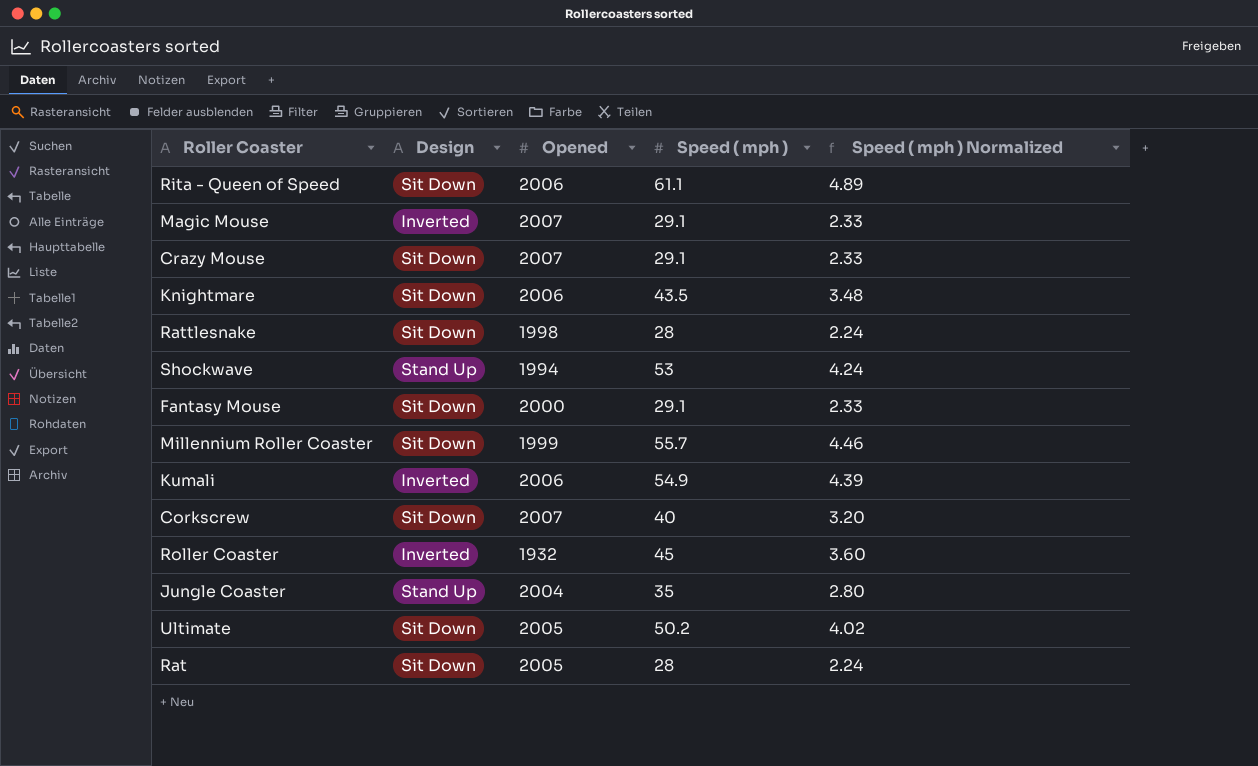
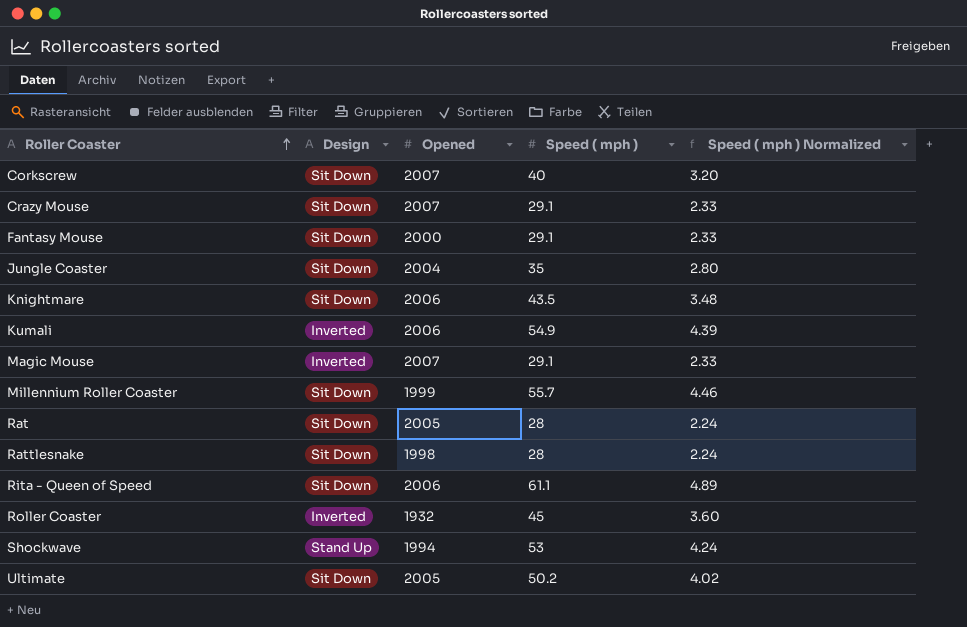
row order: none -> Roller Coaster ascending
Jungle Coaster | Design: Stand Up -> Sit Down

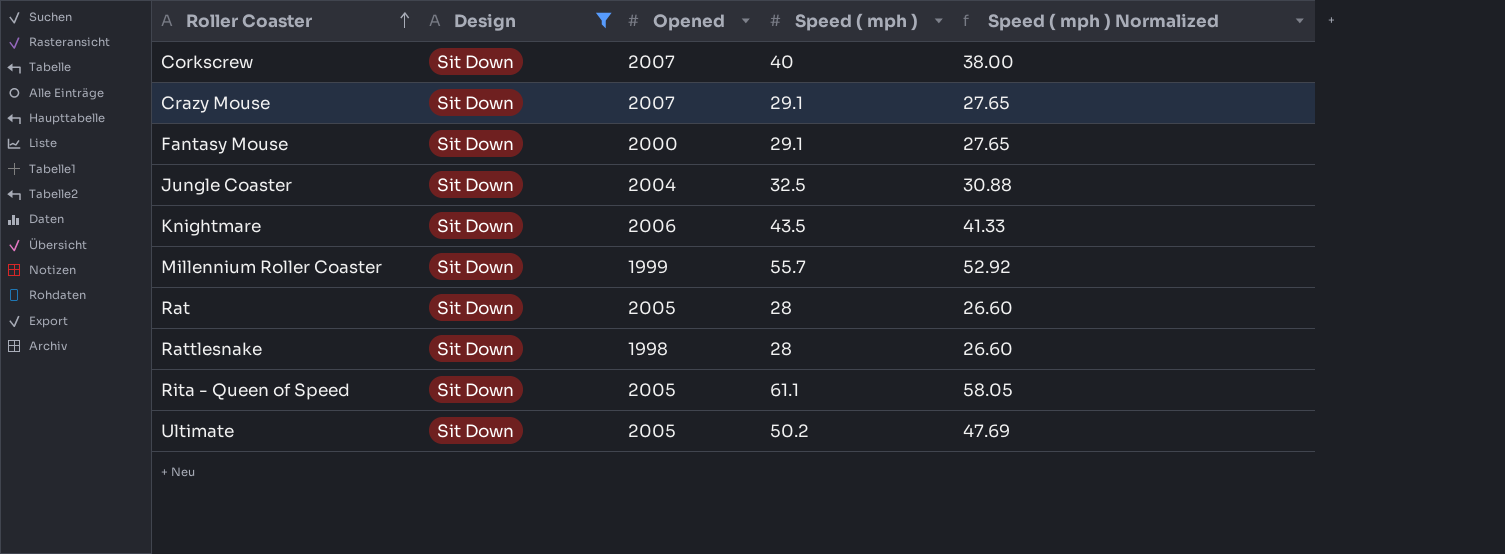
filter: none -> Design = Sit Down
column Speed ( mph ) Normalized | formula: [Speed ( mph )] * 0.08 -> [Speed ( mph )] * 0.95
Jungle Coaster | Speed ( mph ): 35 -> 32.5
Rita - Queen of Speed | Opened: 2006 -> 2005

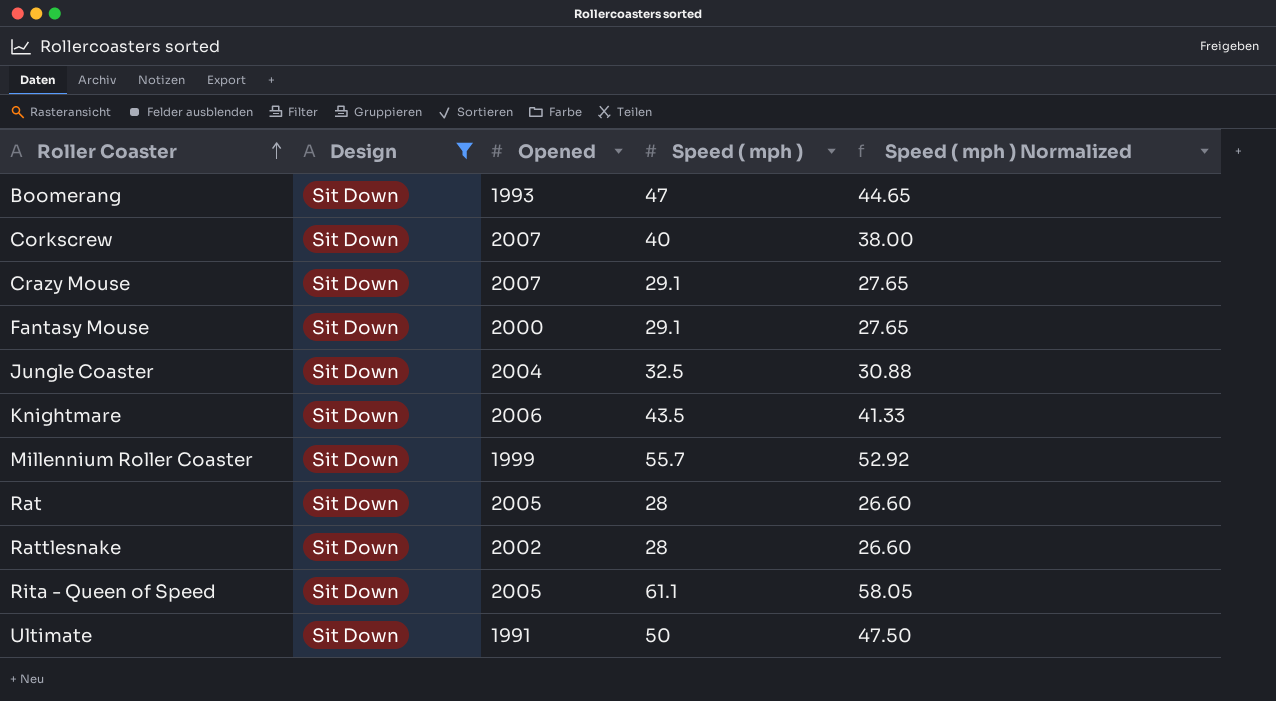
row Boomerang: none -> Sit Down | 1993 | 47 | 44.65
Rattlesnake | Opened: 1998 -> 2002
Ultimate | Opened: 2005 -> 1991
Ultimate | Speed ( mph ): 50.2 -> 50
Ultimate | Speed ( mph ) Normalized: 47.69 -> 47.50

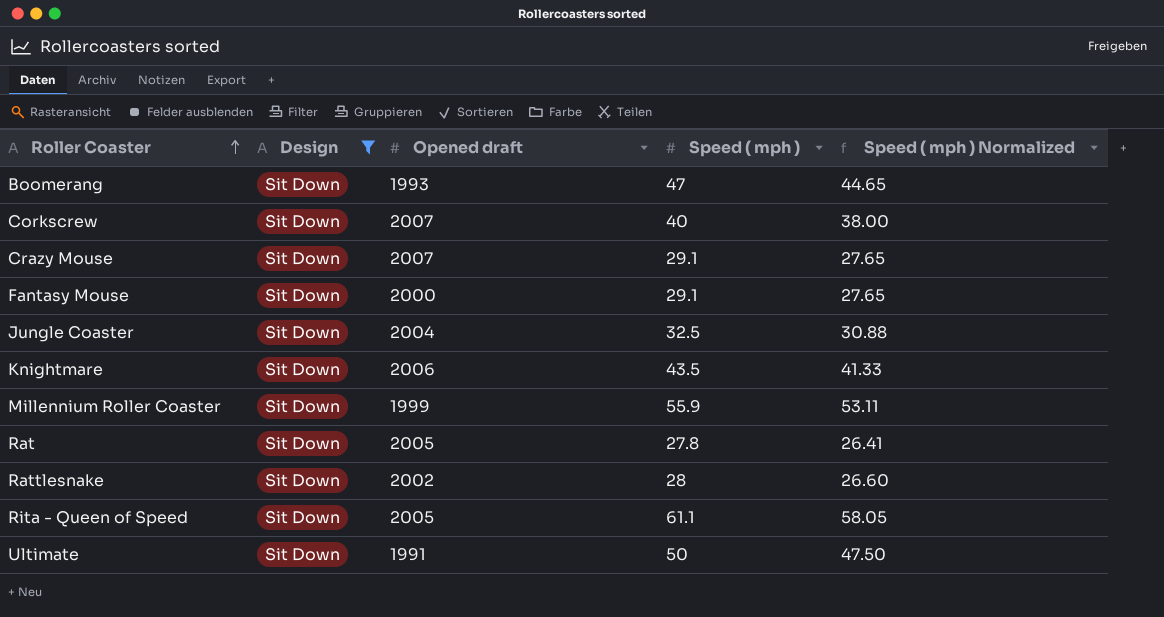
column name: Opened -> Opened draft
Millennium Roller Coaster | Speed ( mph ): 55.7 -> 55.9
Millennium Roller Coaster | Speed ( mph ) Normalized: 52.92 -> 53.11
Rat | Speed ( mph ): 28 -> 27.8
Rat | Speed ( mph ) Normalized: 26.60 -> 26.41

